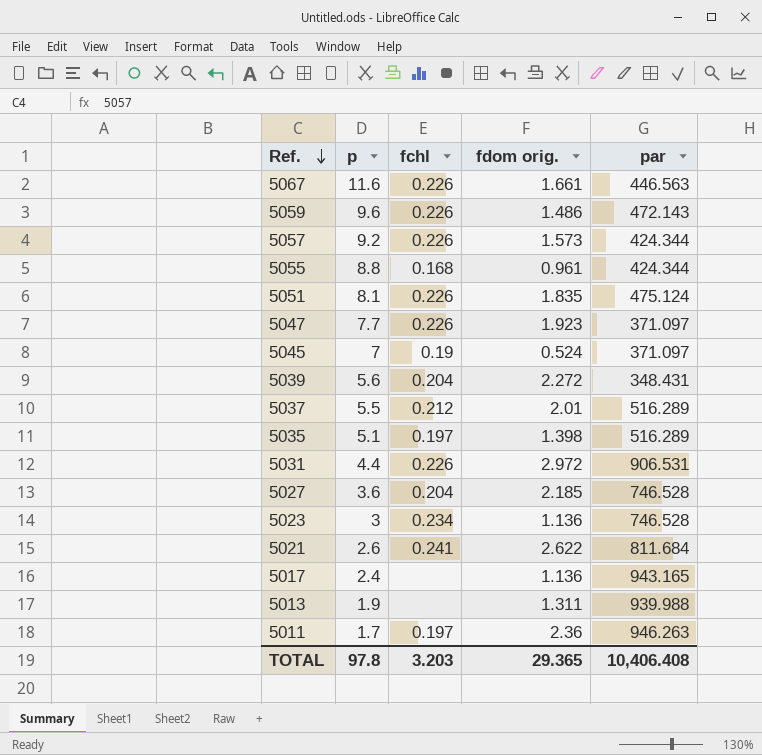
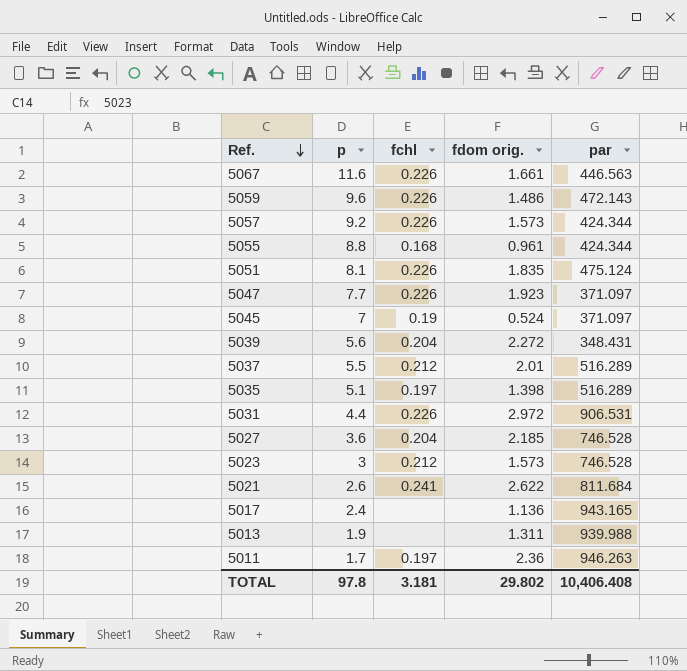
5023 | fchl: 0.234 -> 0.212
5023 | fdom orig.: 1.136 -> 1.573
TOTAL | fchl: 3.203 -> 3.181
TOTAL | fdom orig.: 29.365 -> 29.802

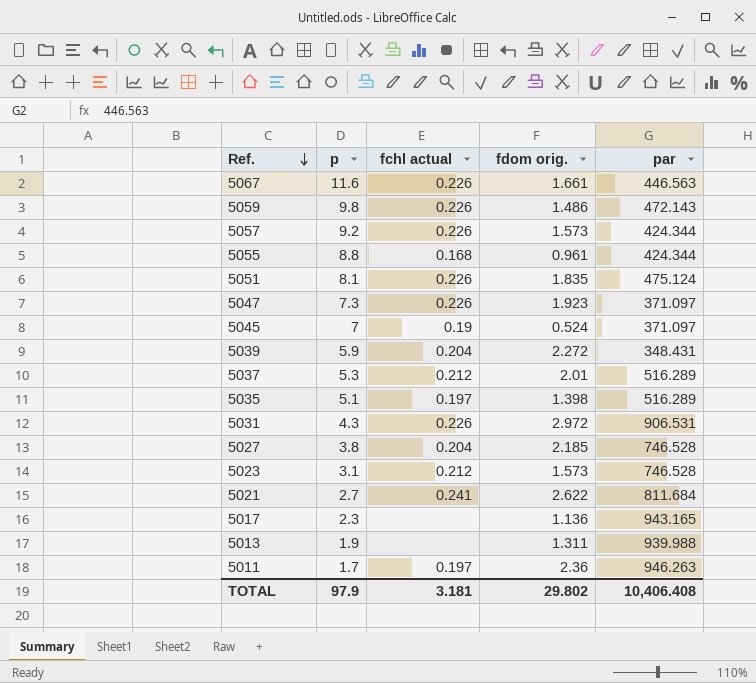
column name: fchl -> fchl actual
5059 | p: 9.6 -> 9.8
5047 | p: 7.7 -> 7.3
5039 | p: 5.6 -> 5.9
5037 | p: 5.5 -> 5.3
5031 | p: 4.4 -> 4.3
5027 | p: 3.6 -> 3.8
5023 | p: 3 -> 3.1
5021 | p: 2.6 -> 2.7
5017 | p: 2.4 -> 2.3
TOTAL | p: 97.8 -> 97.9

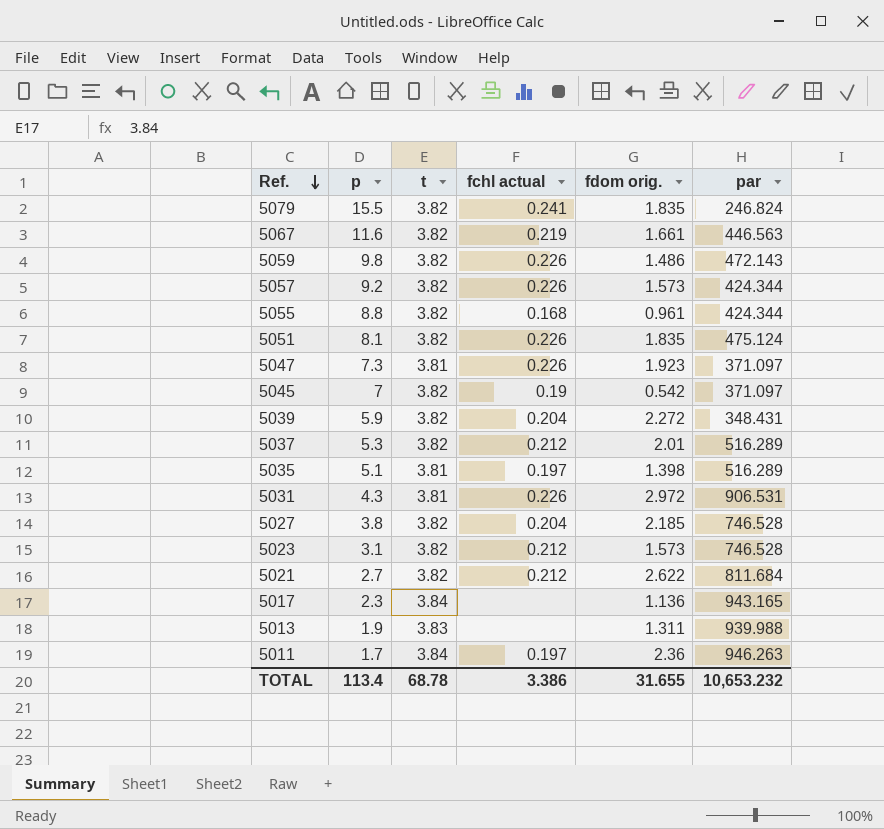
column t | position: none -> 3
row 5079: none -> 15.5 | 3.82 | 0.241 | 1.835 | 246.824
5067 | fchl actual: 0.226 -> 0.219
5045 | fdom orig.: 0.524 -> 0.542
5021 | fchl actual: 0.241 -> 0.212
TOTAL | p: 97.9 -> 113.4
TOTAL | fchl actual: 3.181 -> 3.386
TOTAL | fdom orig.: 29.802 -> 31.655
TOTAL | par: 10,406.408 -> 10,653.232

